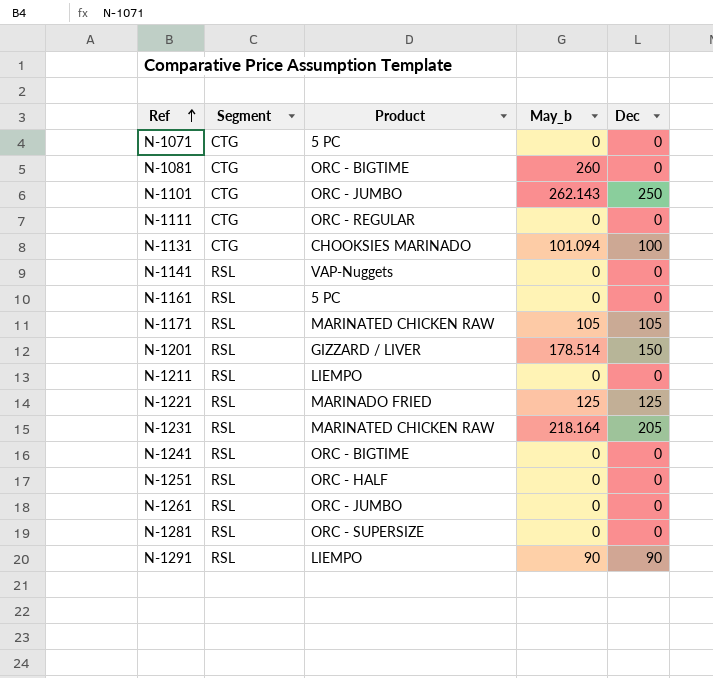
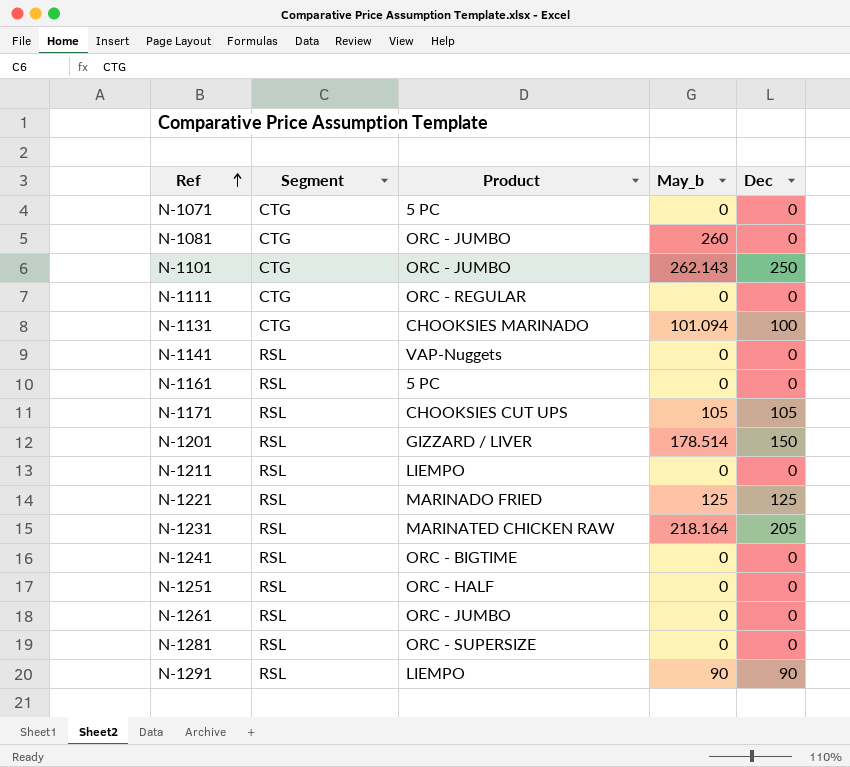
N-1081 | Product: ORC - BIGTIME -> ORC - JUMBO
N-1171 | Product: MARINATED CHICKEN RAW -> CHOOKSIES CUT UPS

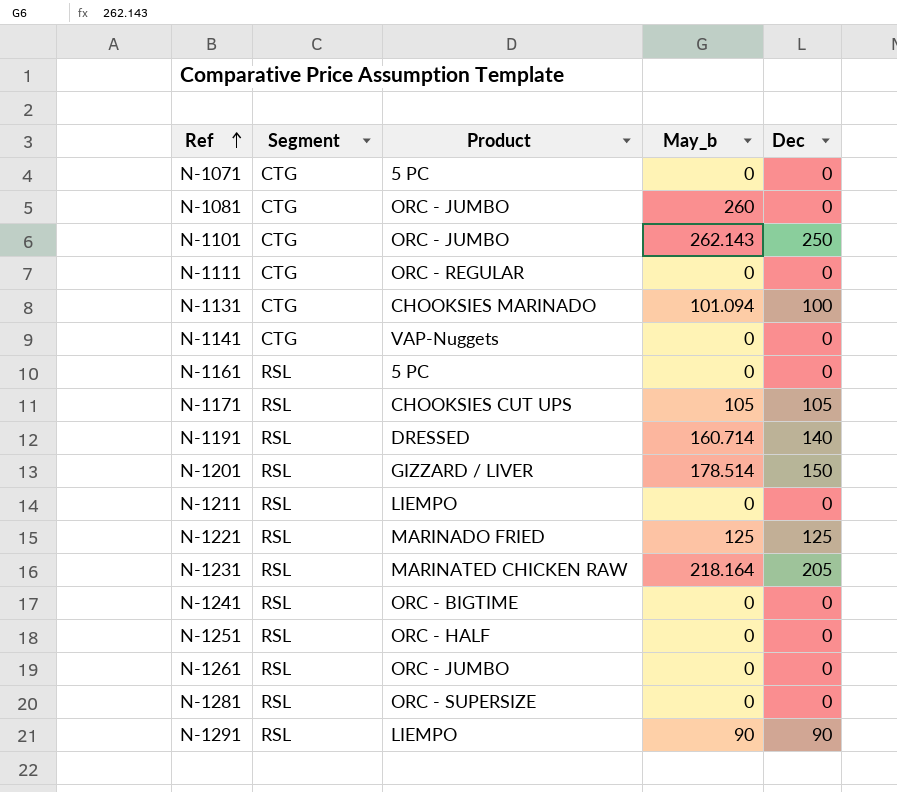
N-1141 | Segment: RSL -> CTG
row N-1191: none -> RSL | DRESSED | 160.714 | 140

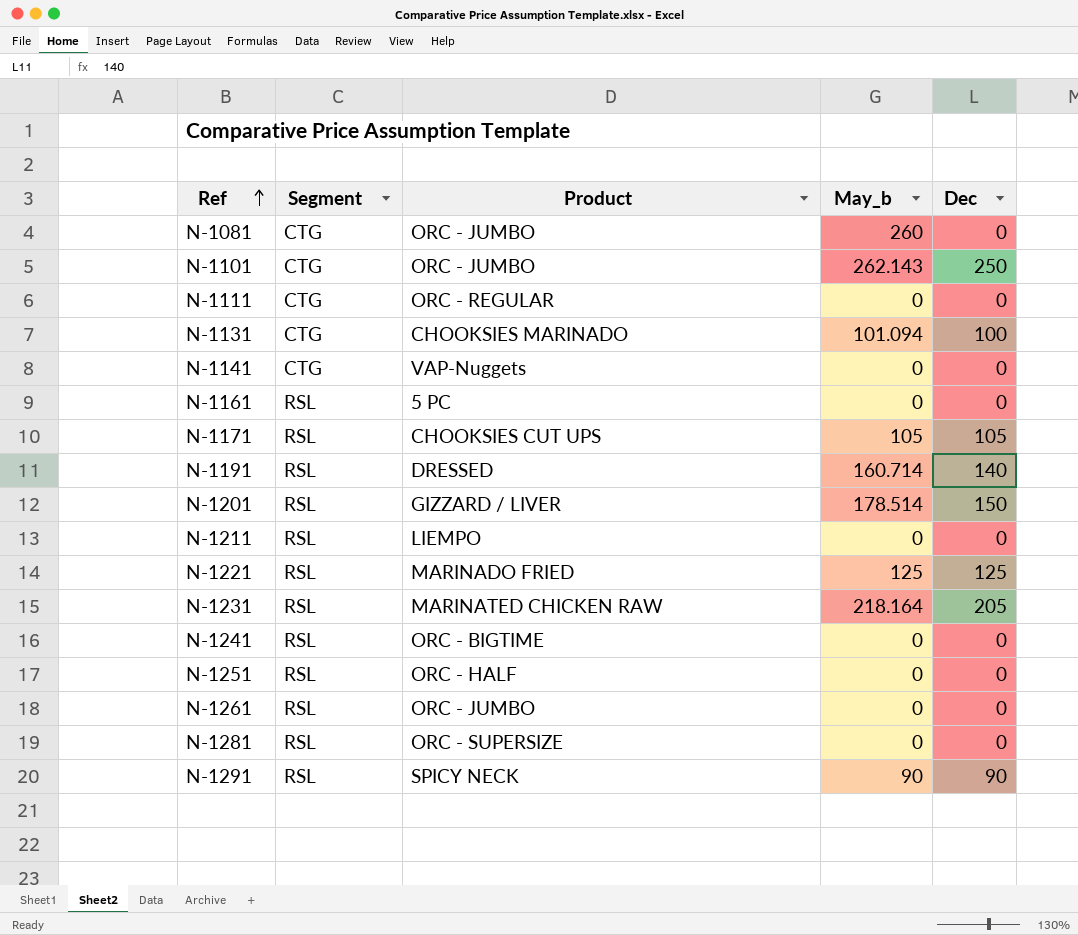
row N-1071: CTG | 5 PC | 0 | 0 -> none
N-1291 | Product: LIEMPO -> SPICY NECK

